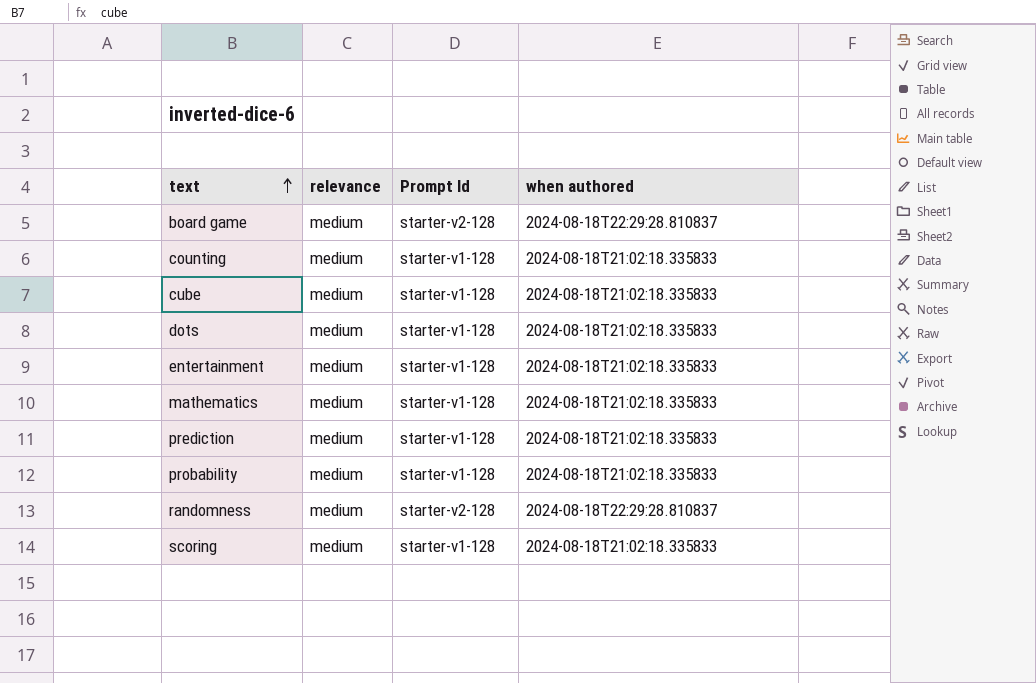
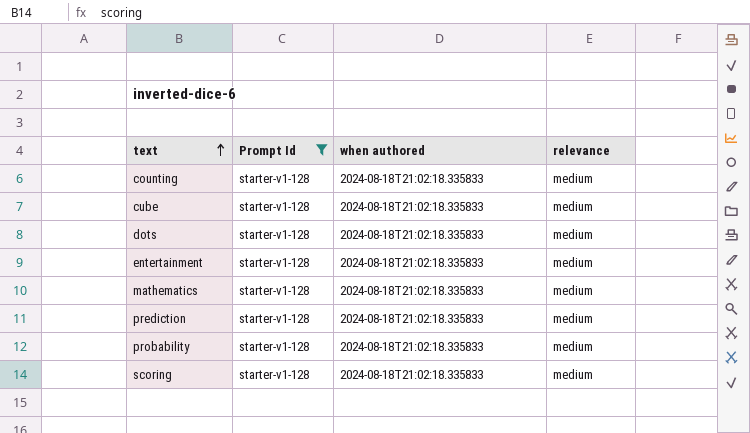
filter: none -> Prompt Id = starter-v1-128
column relevance | position: 2 -> 4

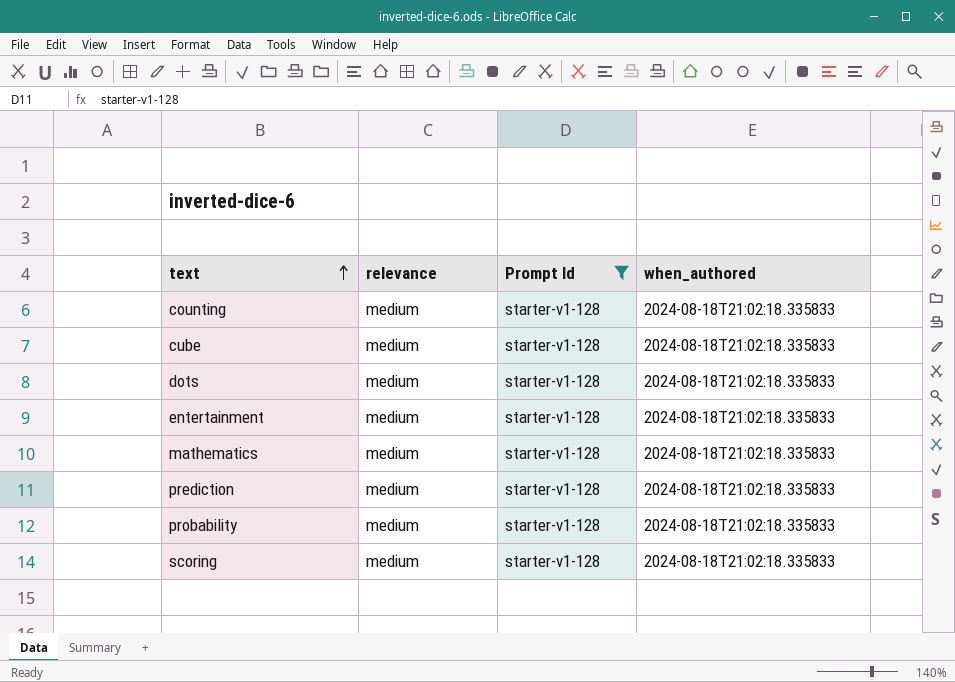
column relevance | position: 4 -> 2
column name: when authored -> when_authored

